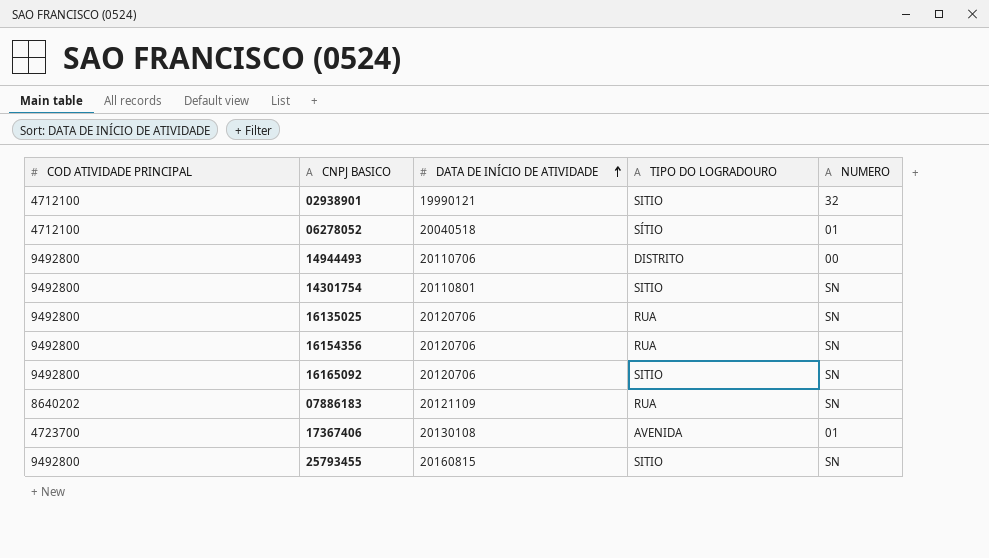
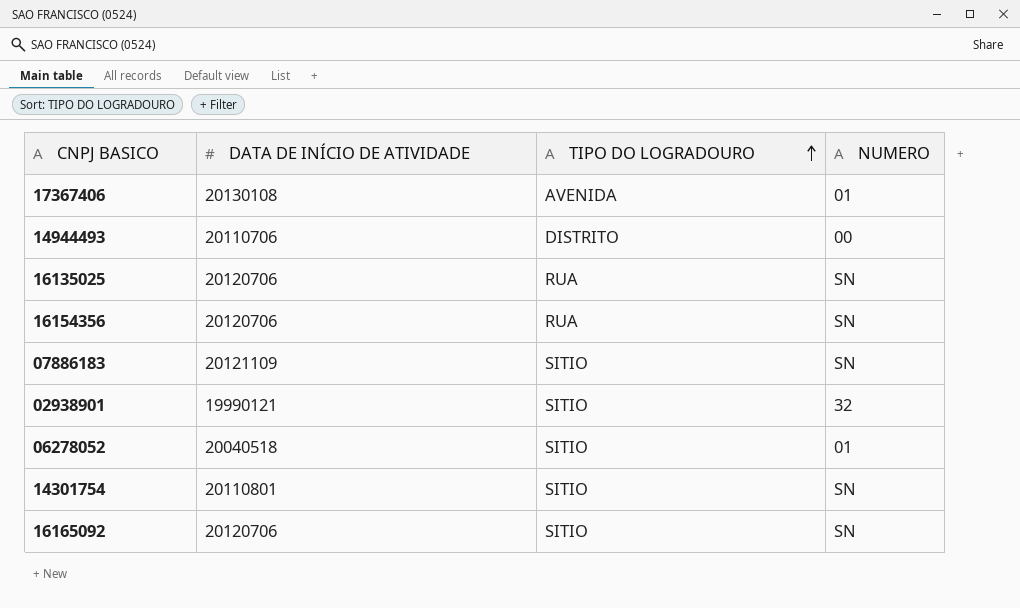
row order: DATA DE INÍCIO DE ATIVIDADE ascending -> TIPO DO LOGRADOURO ascending
column COD ATIVIDADE PRINCIPAL | position: 1 -> none
row 25793455: 9492800 | 20160815 | SITIO | SN -> none
07886183 | TIPO DO LOGRADOURO: RUA -> SITIO
06278052 | TIPO DO LOGRADOURO: SÍTIO -> SITIO

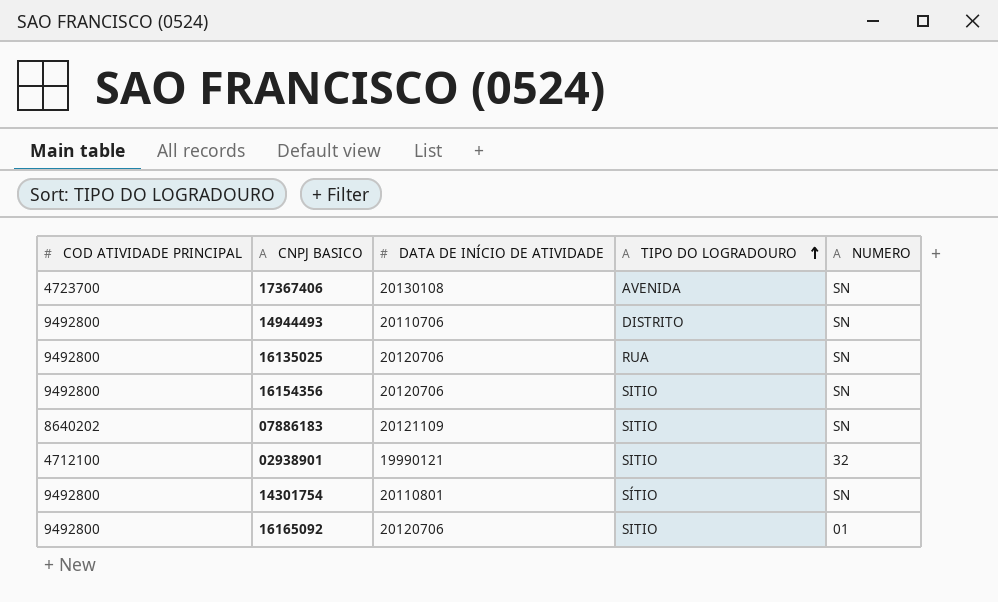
column COD ATIVIDADE PRINCIPAL | position: none -> 1
row 06278052: 20040518 | SITIO | 01 -> none
17367406 | NUMERO: 01 -> SN
14944493 | NUMERO: 00 -> SN
16154356 | TIPO DO LOGRADOURO: RUA -> SITIO
14301754 | TIPO DO LOGRADOURO: SITIO -> SÍTIO
16165092 | NUMERO: SN -> 01

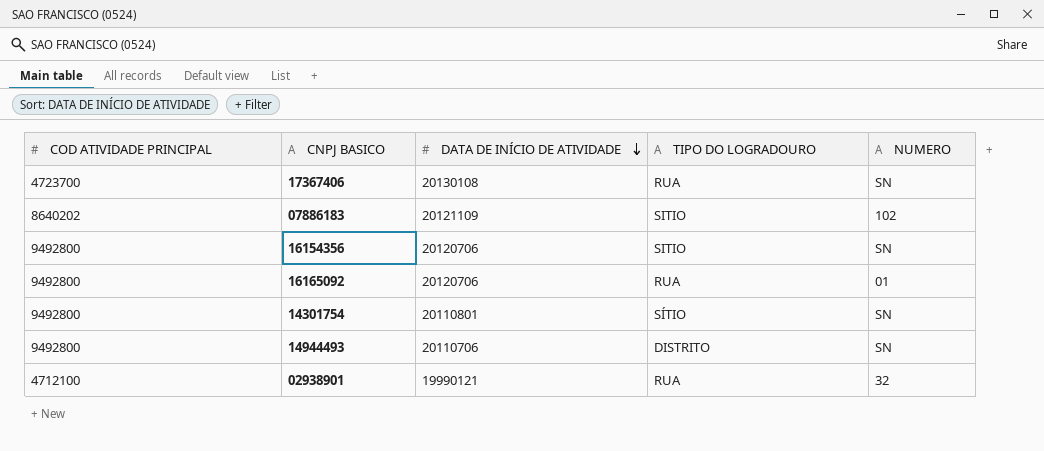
row order: TIPO DO LOGRADOURO ascending -> DATA DE INÍCIO DE ATIVIDADE descending
row 16135025: 9492800 | 20120706 | RUA | SN -> none
17367406 | TIPO DO LOGRADOURO: AVENIDA -> RUA
07886183 | NUMERO: SN -> 102
16165092 | TIPO DO LOGRADOURO: SITIO -> RUA
02938901 | TIPO DO LOGRADOURO: SITIO -> RUA

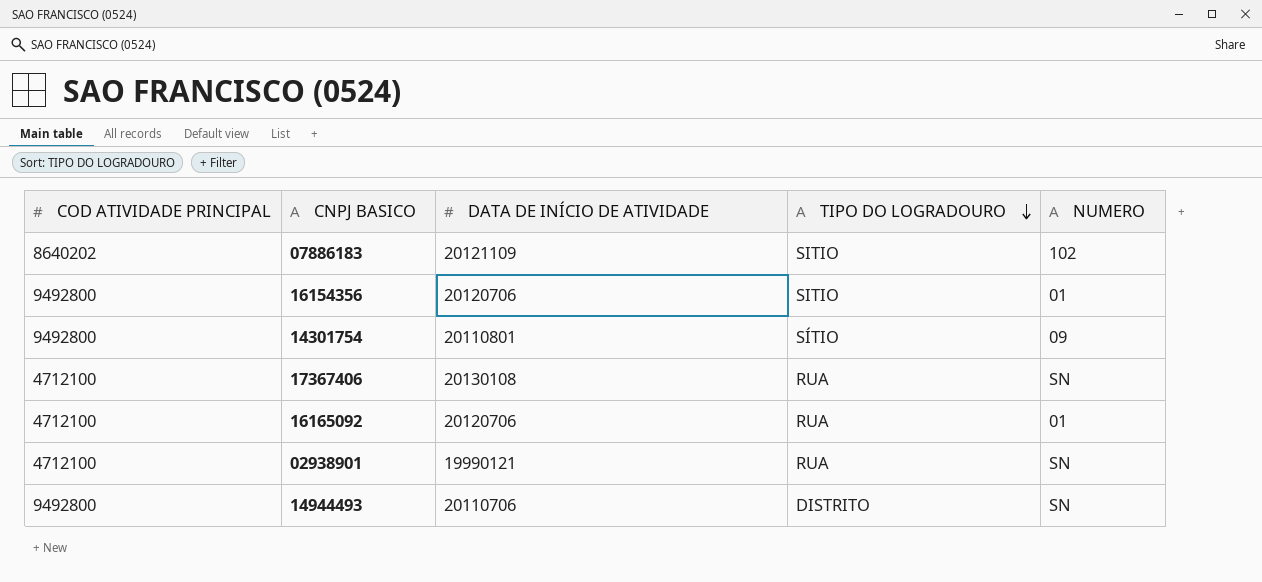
row order: DATA DE INÍCIO DE ATIVIDADE descending -> TIPO DO LOGRADOURO descending
16154356 | NUMERO: SN -> 01
14301754 | NUMERO: SN -> 09
17367406 | COD ATIVIDADE PRINCIPAL: 4723700 -> 4712100
16165092 | COD ATIVIDADE PRINCIPAL: 9492800 -> 4712100
02938901 | NUMERO: 32 -> SN

